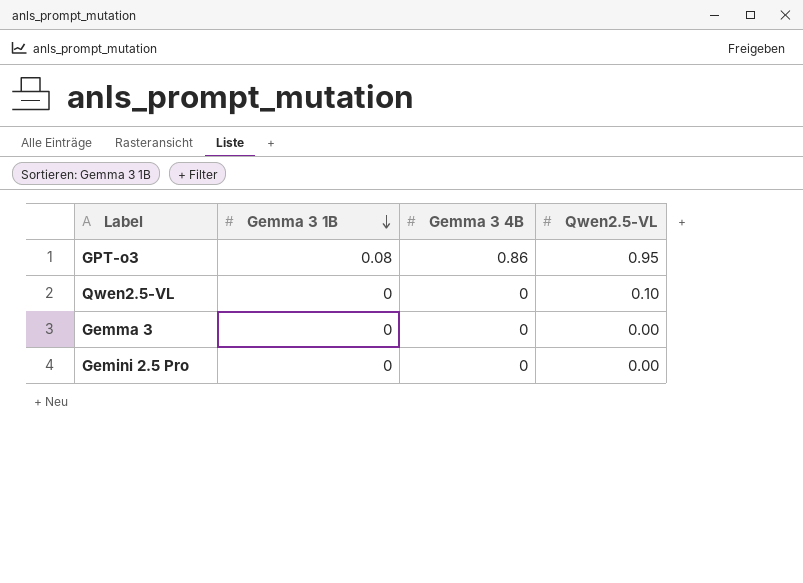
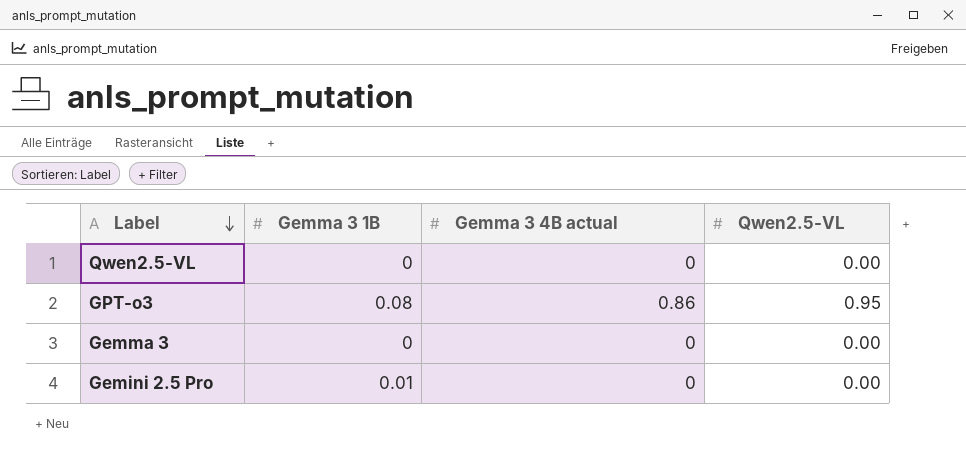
row order: Gemma 3 1B descending -> Label descending
column name: Gemma 3 4B -> Gemma 3 4B actual
Qwen2.5-VL | Qwen2.5-VL: 0.10 -> 0.00
Gemini 2.5 Pro | Gemma 3 1B: 0 -> 0.01

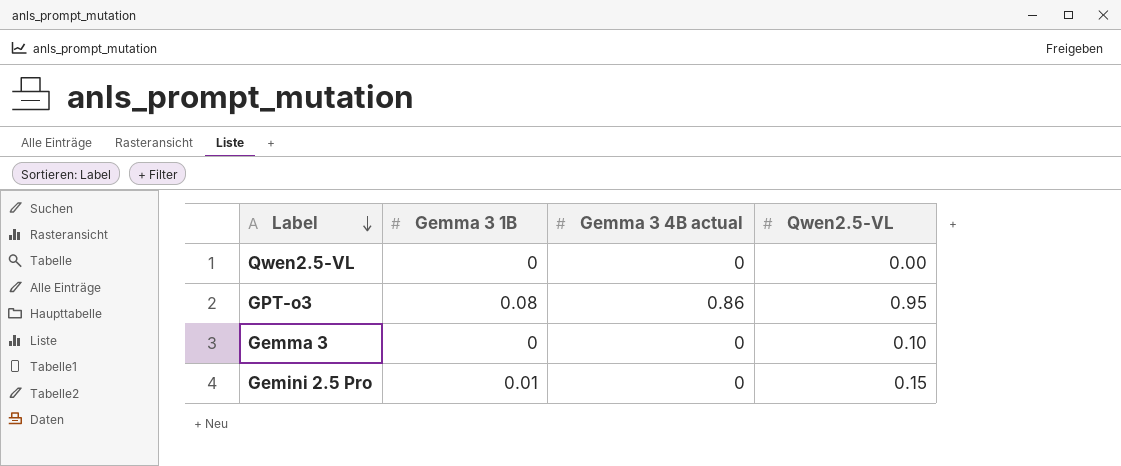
Gemma 3 | Qwen2.5-VL: 0.00 -> 0.10
Gemini 2.5 Pro | Qwen2.5-VL: 0.00 -> 0.15

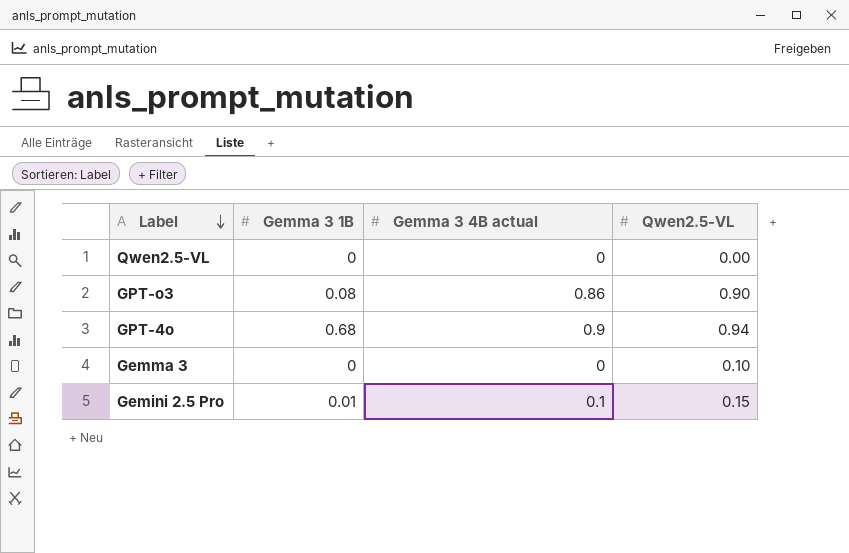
GPT-o3 | Qwen2.5-VL: 0.95 -> 0.90
row GPT-4o: none -> 0.68 | 0.9 | 0.94
Gemini 2.5 Pro | Gemma 3 4B actual: 0 -> 0.1

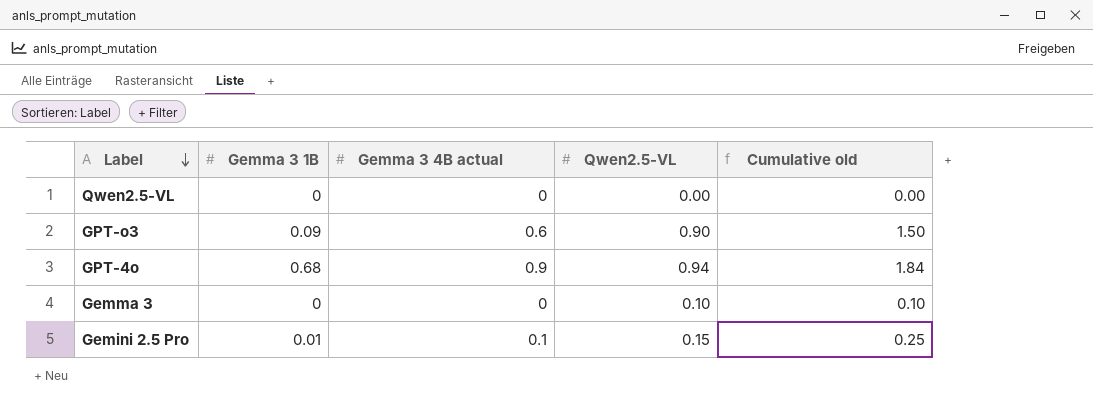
column Cumulative old | formula: none -> [Gemma 3 4B actual] + [Qwen2.5-VL]
GPT-o3 | Gemma 3 1B: 0.08 -> 0.09
GPT-o3 | Gemma 3 4B actual: 0.86 -> 0.6

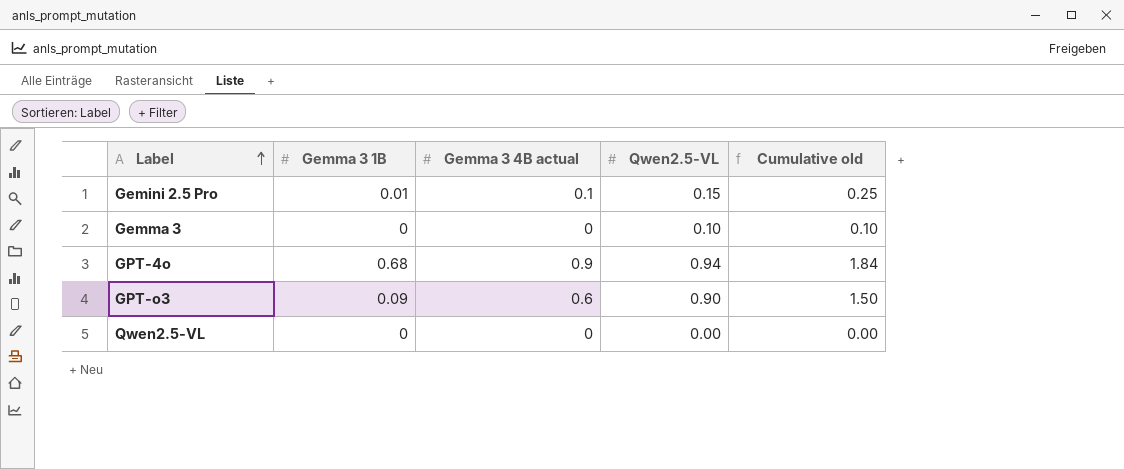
row order: Label descending -> Label ascending

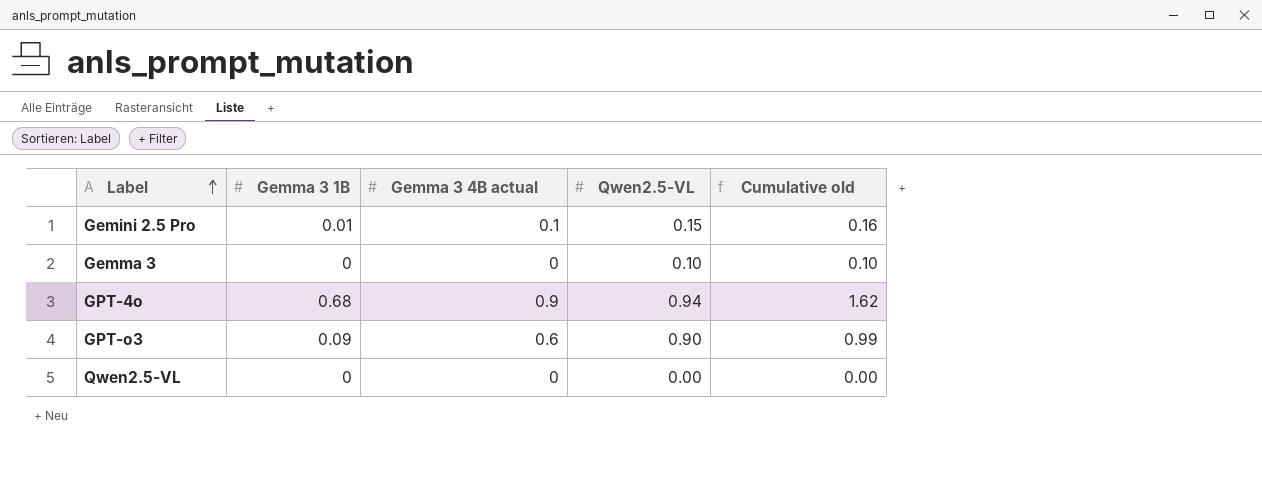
column Cumulative old | formula: [Gemma 3 4B actual] + [Qwen2.5-VL] -> [Gemma 3 1B] + [Qwen2.5-VL]

